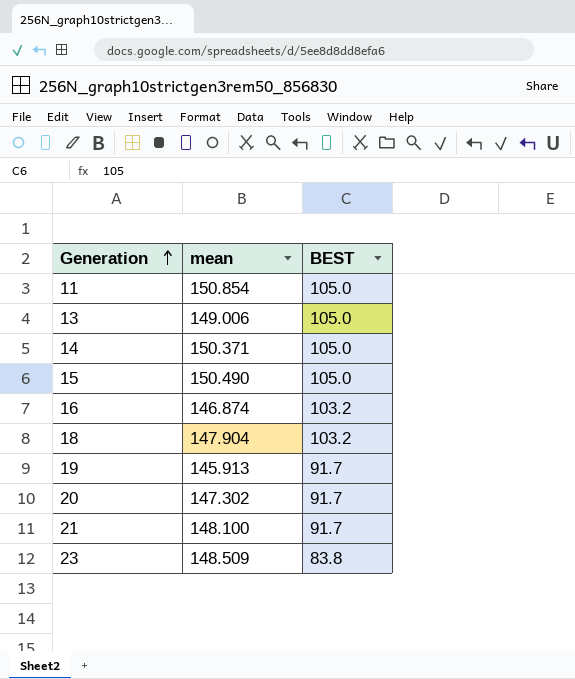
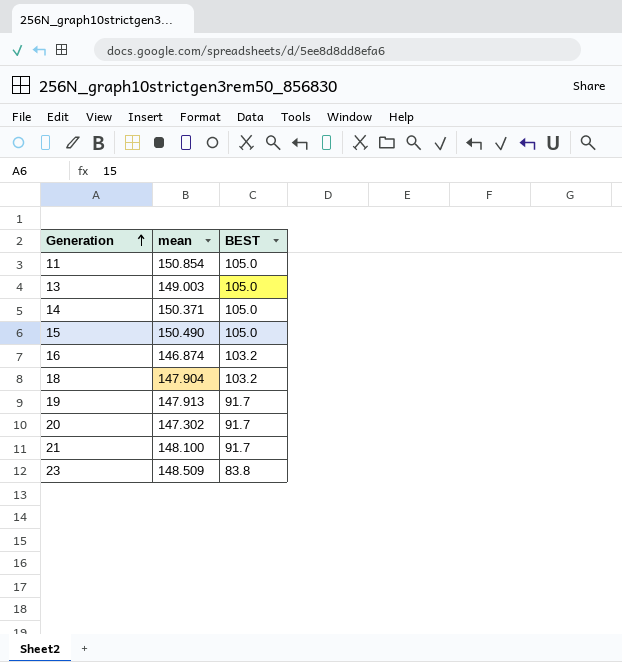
13 | mean: 149.006 -> 149.003
19 | mean: 145.913 -> 147.913

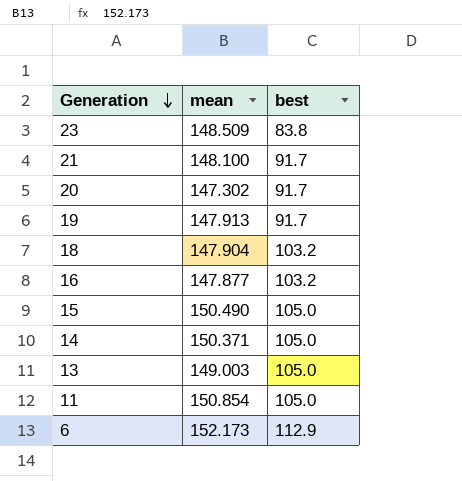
row order: Generation ascending -> Generation descending
column name: BEST -> best
16 | mean: 146.874 -> 147.877
row 6: none -> 152.173 | 112.9

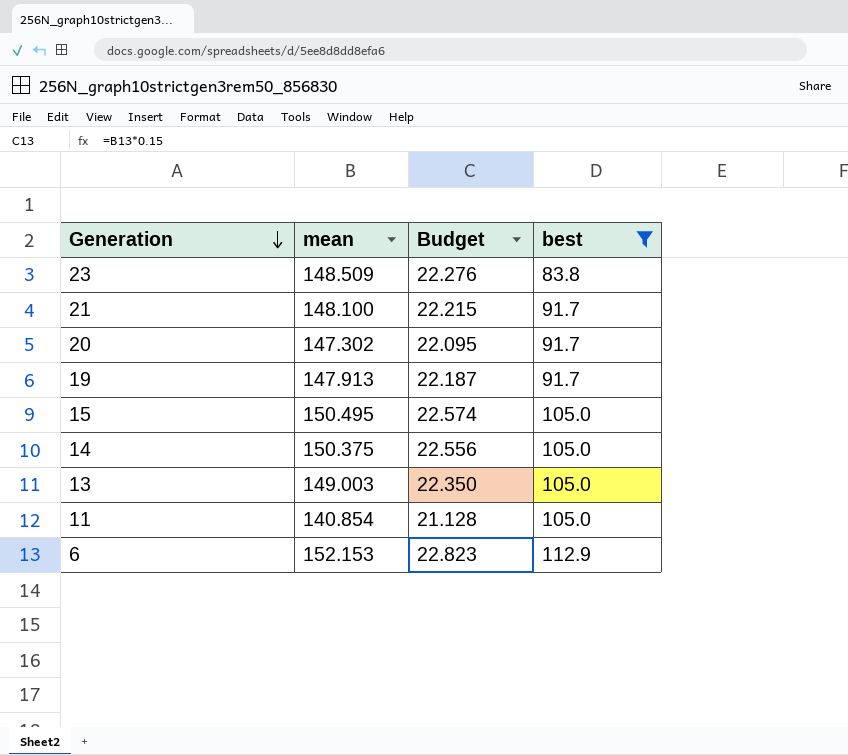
filter: none -> best != 103.2
column Budget | formula: none -> [mean] * 0.15
15 | mean: 150.490 -> 150.495
14 | mean: 150.371 -> 150.375
11 | mean: 150.854 -> 140.854
6 | mean: 152.173 -> 152.153

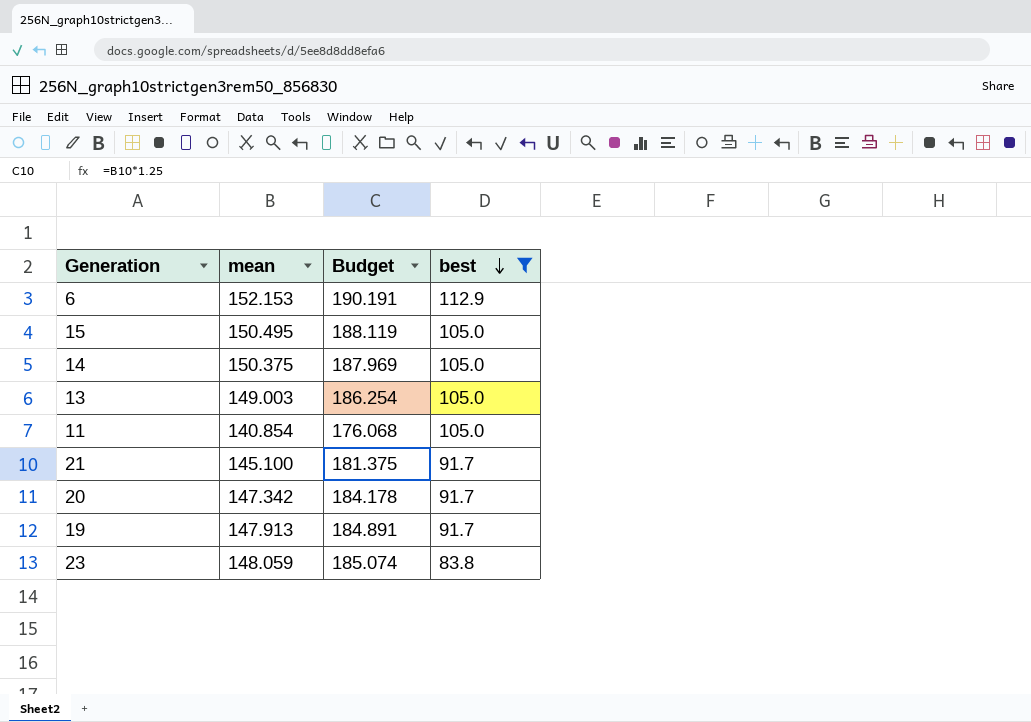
row order: Generation descending -> best descending
column Budget | formula: [mean] * 0.15 -> [mean] * 1.25
21 | mean: 148.100 -> 145.100
20 | mean: 147.302 -> 147.342
23 | mean: 148.509 -> 148.059

